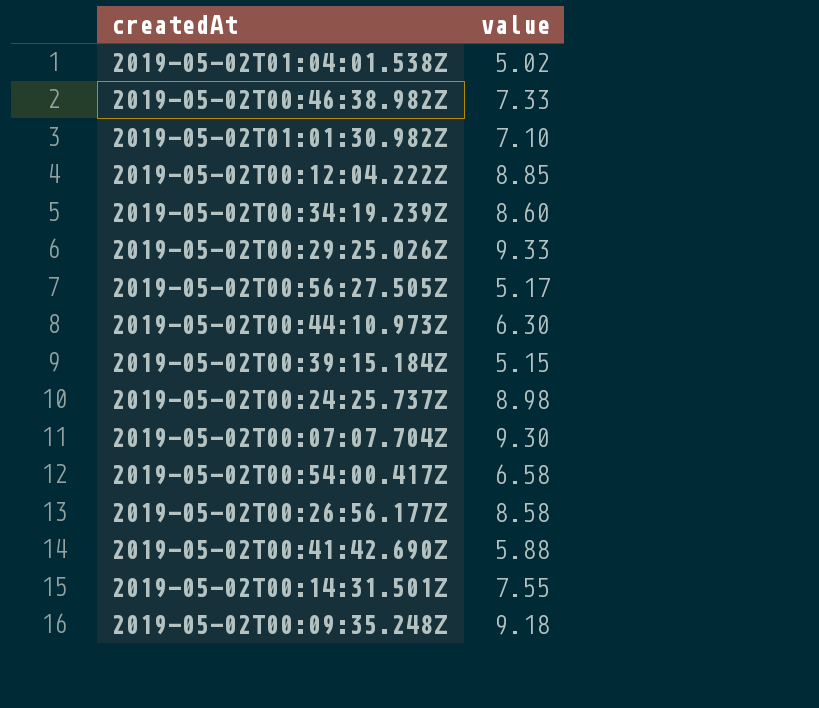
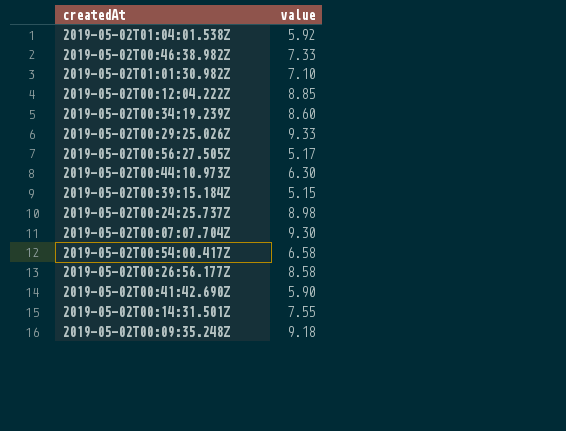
2019-05-02T01:04:01.538Z | value: 5.02 -> 5.92
2019-05-02T00:41:42.690Z | value: 5.88 -> 5.90

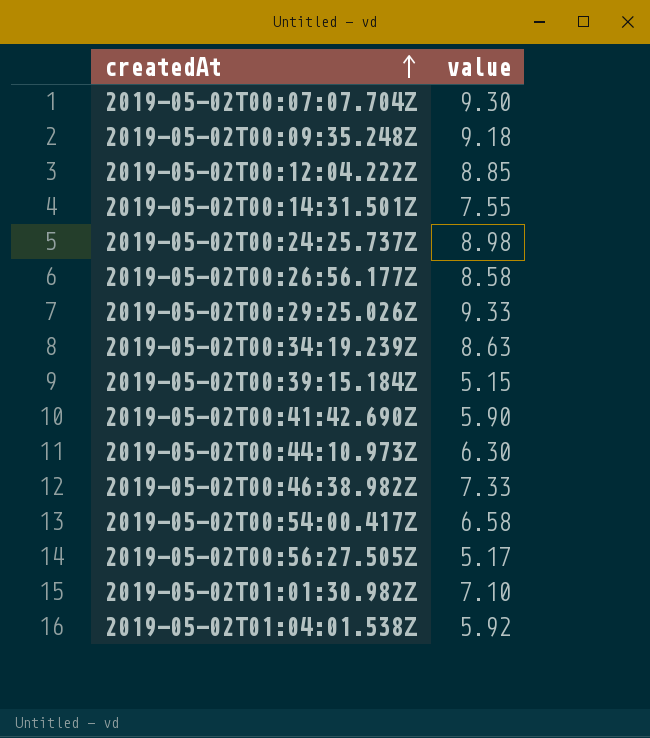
row order: none -> createdAt ascending
2019-05-02T00:34:19.239Z | value: 8.60 -> 8.63

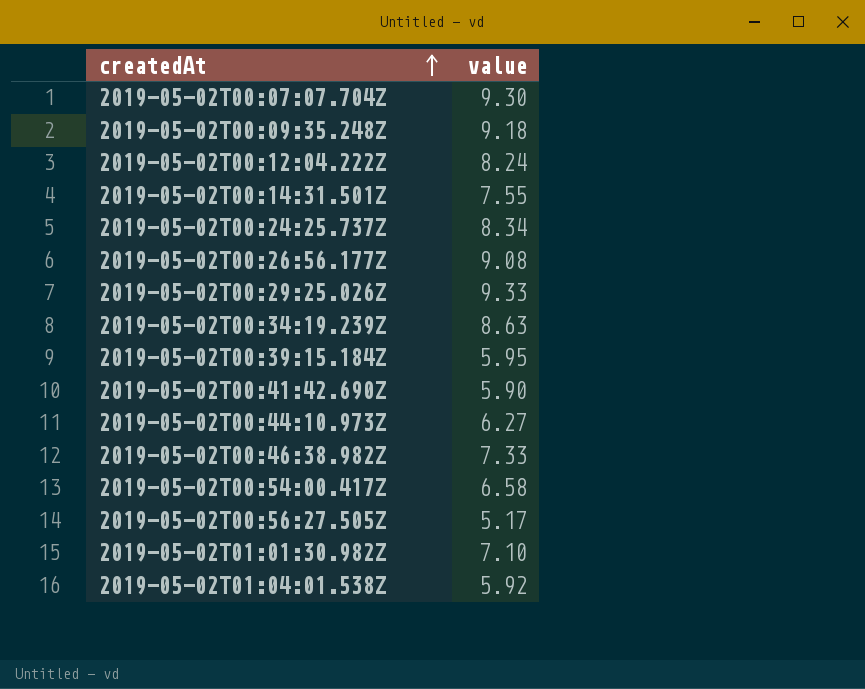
2019-05-02T00:12:04.222Z | value: 8.85 -> 8.24
2019-05-02T00:24:25.737Z | value: 8.98 -> 8.34
2019-05-02T00:26:56.177Z | value: 8.58 -> 9.08
2019-05-02T00:39:15.184Z | value: 5.15 -> 5.95
2019-05-02T00:44:10.973Z | value: 6.30 -> 6.27

